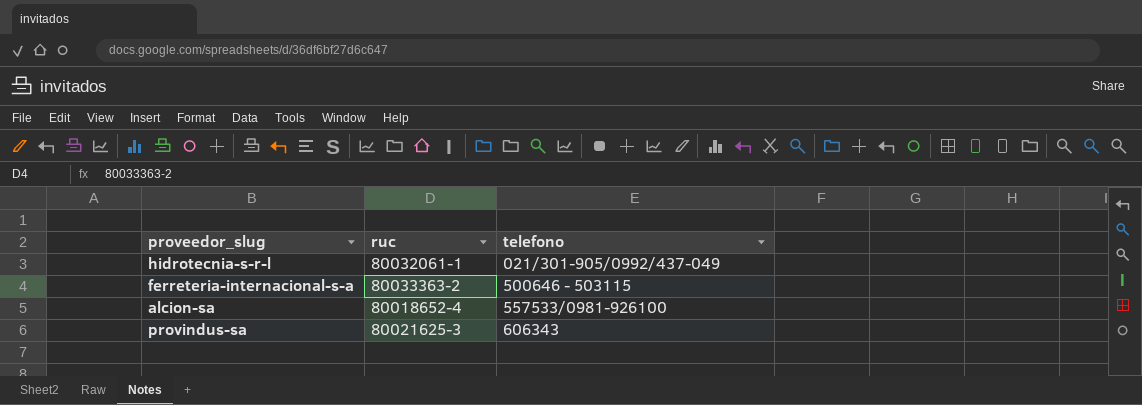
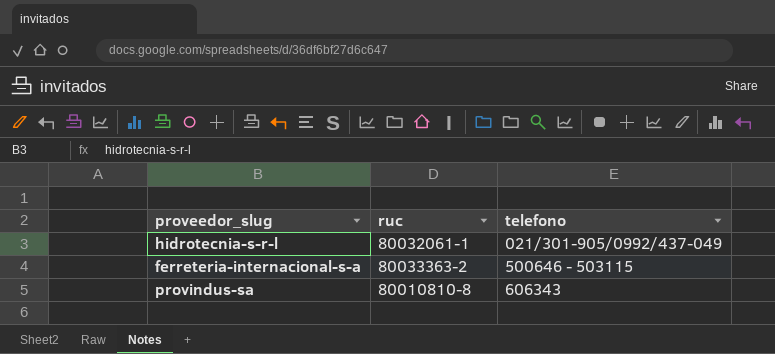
row alcion-sa: 80018652-4 | 557533/0981-926100 -> none
provindus-sa | ruc: 80021625-3 -> 80010810-8

